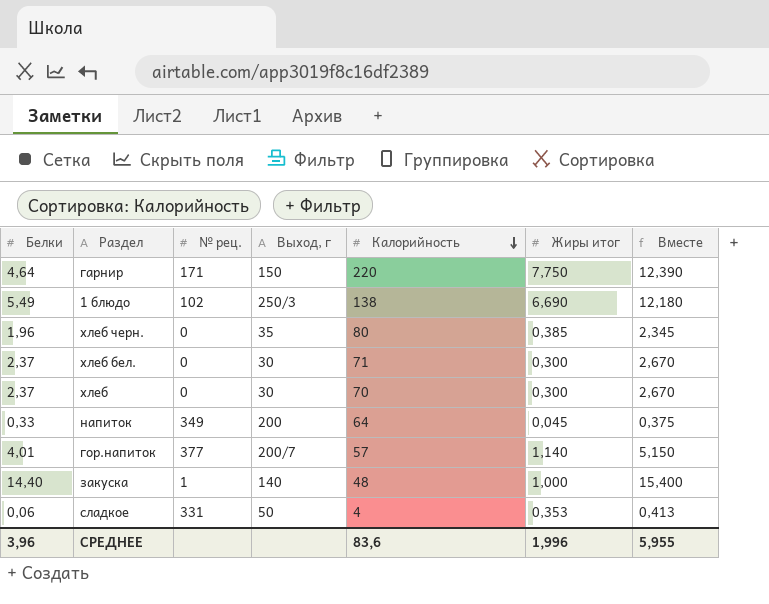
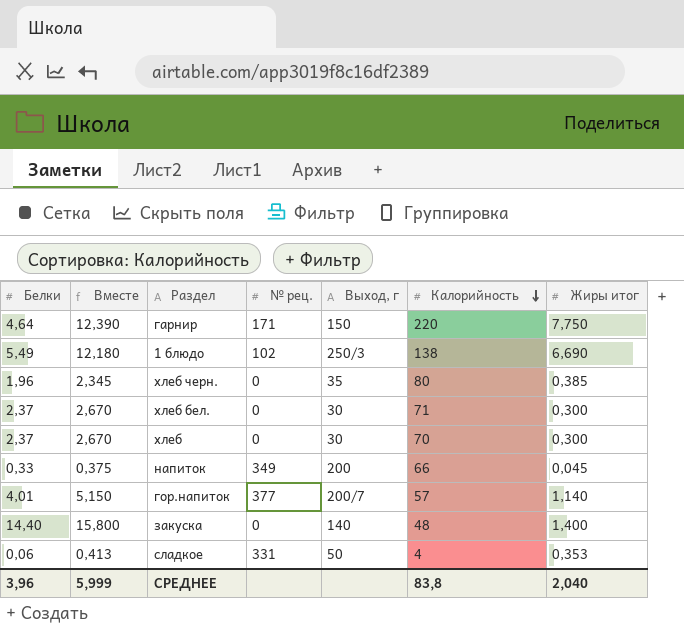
column Вместе | position: 7 -> 2
напиток | Калорийность: 64 -> 66
закуска | Вместе: 15,400 -> 15,800
закуска | № рец.: 1 -> 0
закуска | Жиры итог: 1,000 -> 1,400
СРЕДНЕЕ | Вместе: 5,955 -> 5,999
СРЕДНЕЕ | Калорийность: 83,6 -> 83,8
СРЕДНЕЕ | Жиры итог: 1,996 -> 2,040

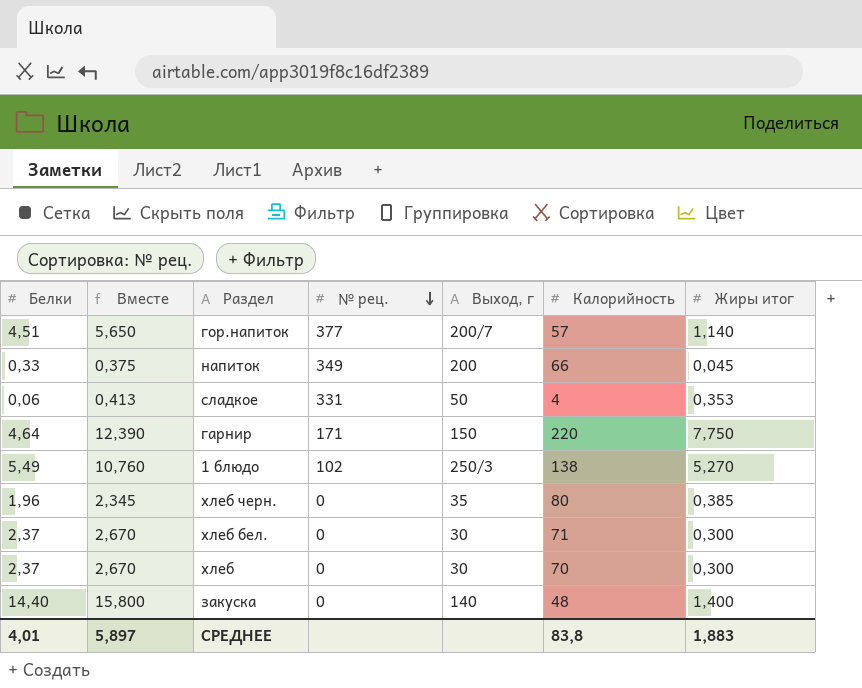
row order: Калорийность descending -> № рец. descending
гор.напиток | Белки: 4,01 -> 4,51
гор.напиток | Вместе: 5,150 -> 5,650
1 блюдо | Вместе: 12,180 -> 10,760
1 блюдо | Жиры итог: 6,690 -> 5,270
СРЕДНЕЕ | Белки: 3,96 -> 4,01
СРЕДНЕЕ | Вместе: 5,999 -> 5,897
СРЕДНЕЕ | Жиры итог: 2,040 -> 1,883

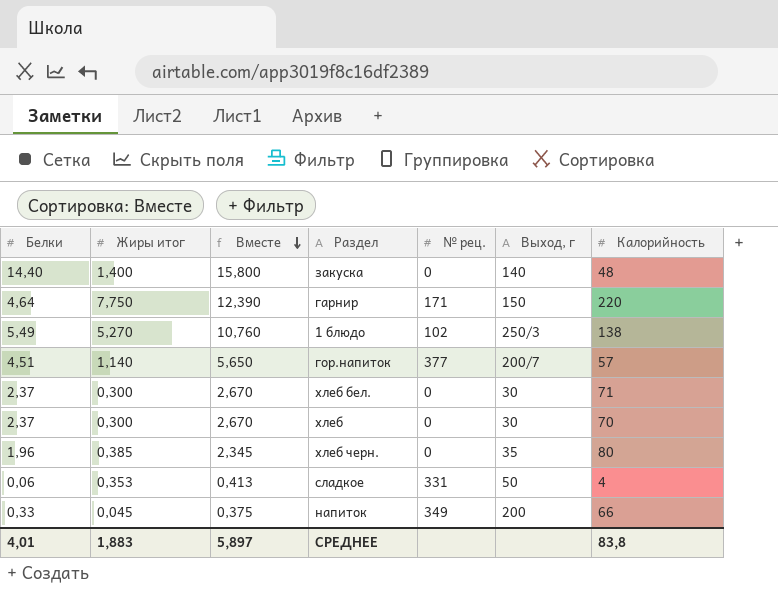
row order: № рец. descending -> Вместе descending
column Жиры итог | position: 7 -> 2

